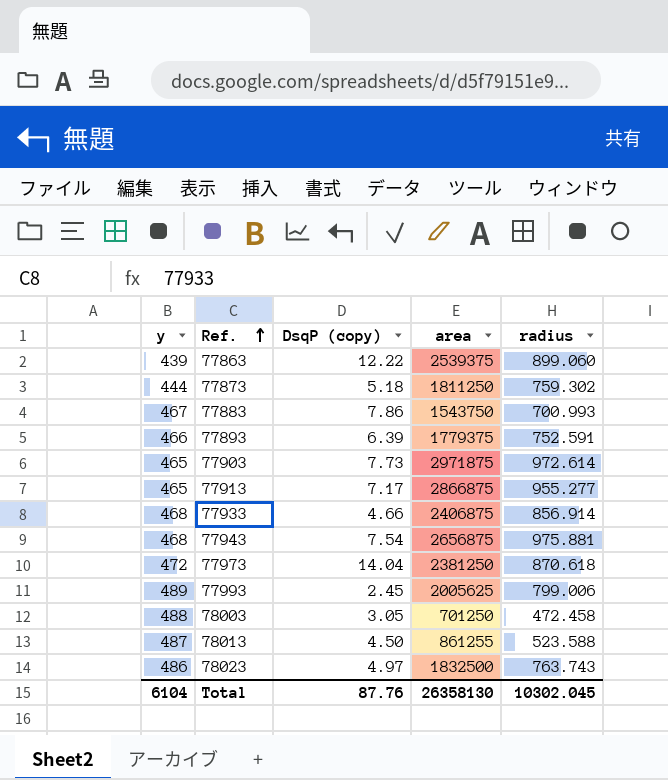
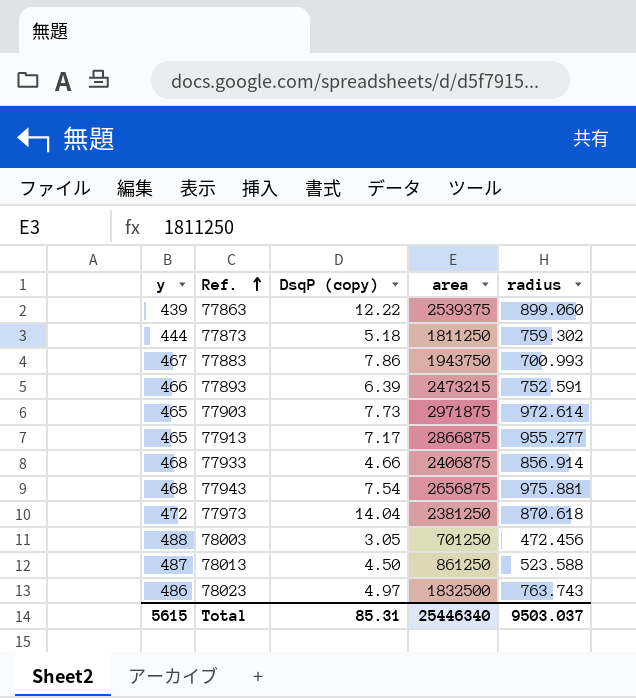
row 77993: 489 | 2.45 | 2005625 | 799.006 -> none
77883 | area: 1543750 -> 1943750
77893 | area: 1779375 -> 2473215
78003 | radius: 472.458 -> 472.456
78013 | area: 861255 -> 861250
Total | y: 6104 -> 5615
Total | DsqP (copy): 87.76 -> 85.31
Total | area: 26358130 -> 25446340
Total | radius: 10302.045 -> 9503.037

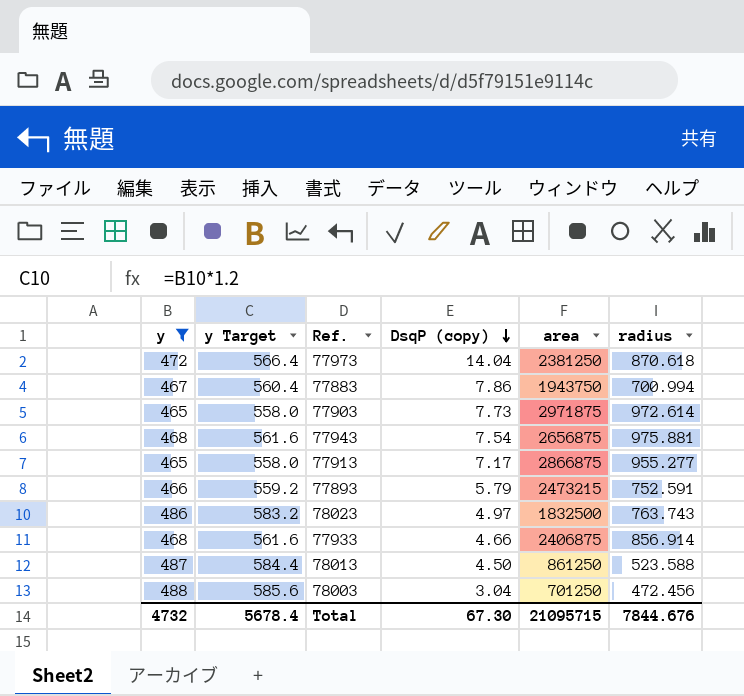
filter: none -> y >= 465
row order: Ref. ascending -> DsqP (copy) descending
column y Target | formula: none -> [y] * 1.2
77883 | radius: 700.993 -> 700.994
77893 | DsqP (copy): 6.39 -> 5.79
78003 | DsqP (copy): 3.05 -> 3.04
Total | y: 5615 -> 4732
Total | DsqP (copy): 85.31 -> 67.30
Total | area: 25446340 -> 21095715
Total | radius: 9503.037 -> 7844.676

